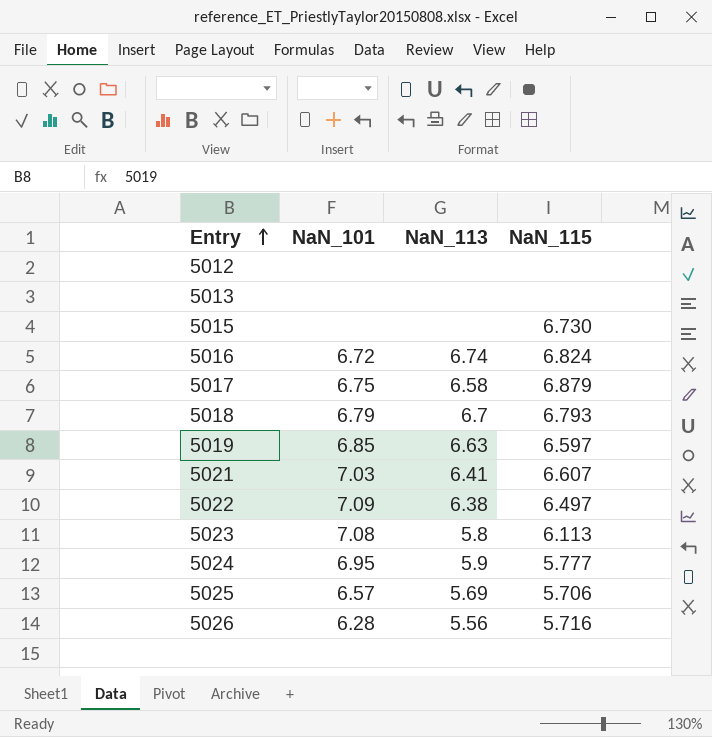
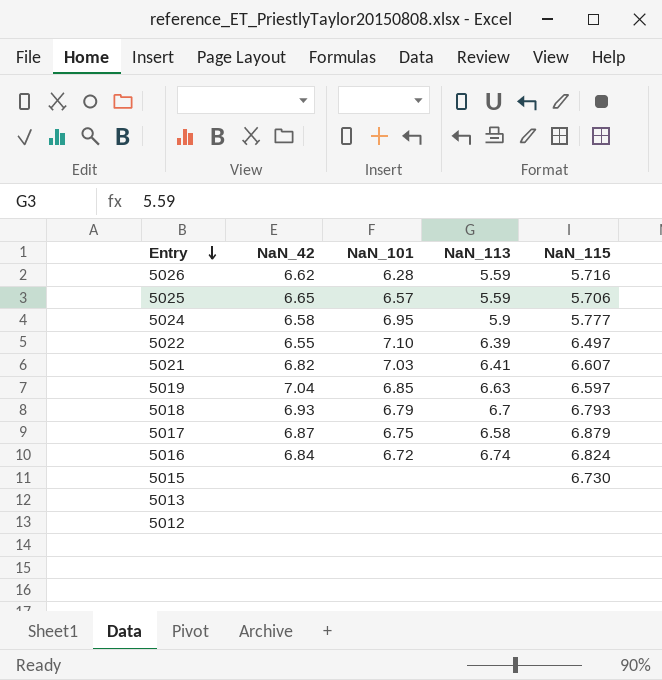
row order: Entry ascending -> Entry descending
column NaN_42 | position: none -> 2
row 5023: 7.08 | 5.8 | 6.113 -> none
5026 | NaN_113: 5.56 -> 5.59
5025 | NaN_113: 5.69 -> 5.59
5022 | NaN_101: 7.09 -> 7.10
5022 | NaN_113: 6.38 -> 6.39

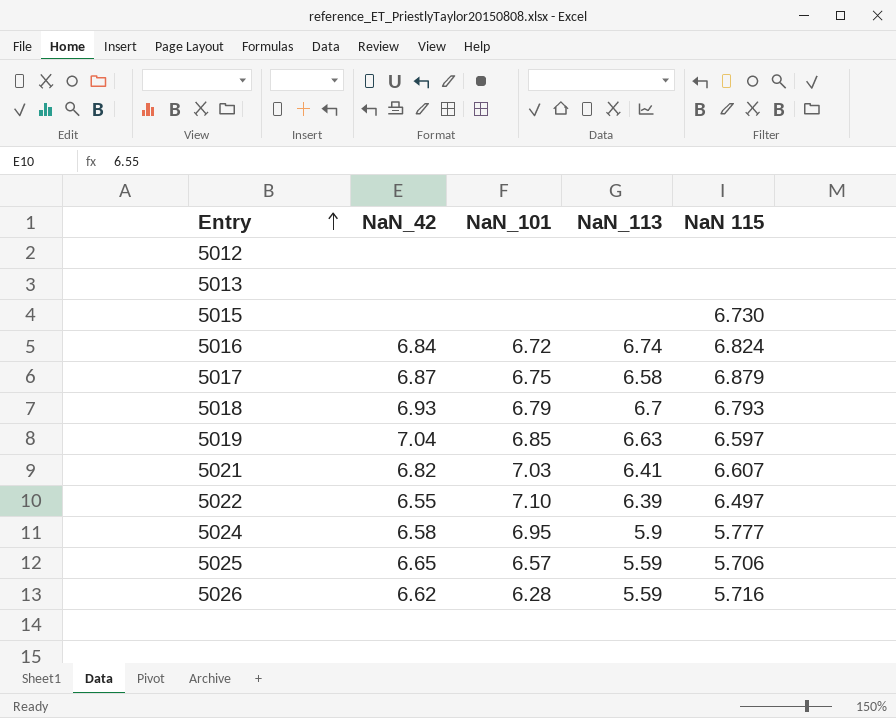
row order: Entry descending -> Entry ascending
column name: NaN_115 -> NaN 115

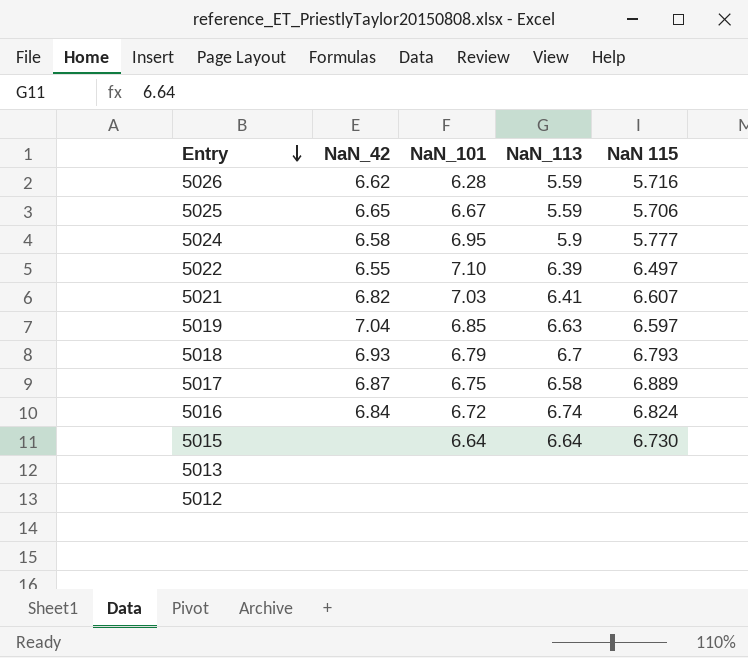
row order: Entry ascending -> Entry descending
5025 | NaN_101: 6.57 -> 6.67
5017 | NaN 115: 6.879 -> 6.889
5015 | NaN_101: none -> 6.64
5015 | NaN_113: none -> 6.64

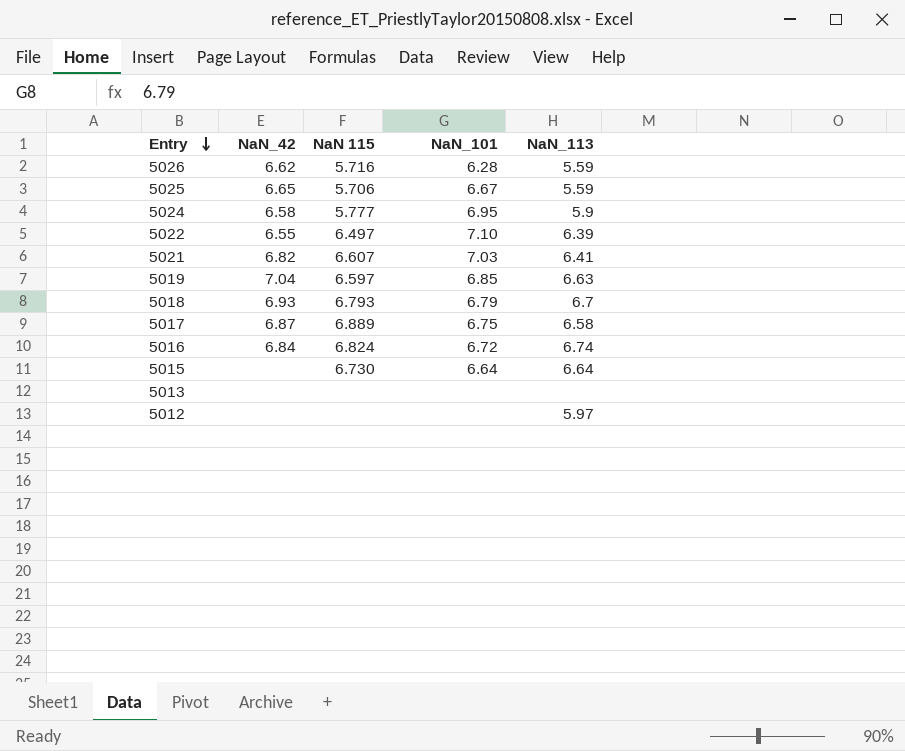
column NaN 115 | position: 5 -> 3
5012 | NaN_113: none -> 5.97

